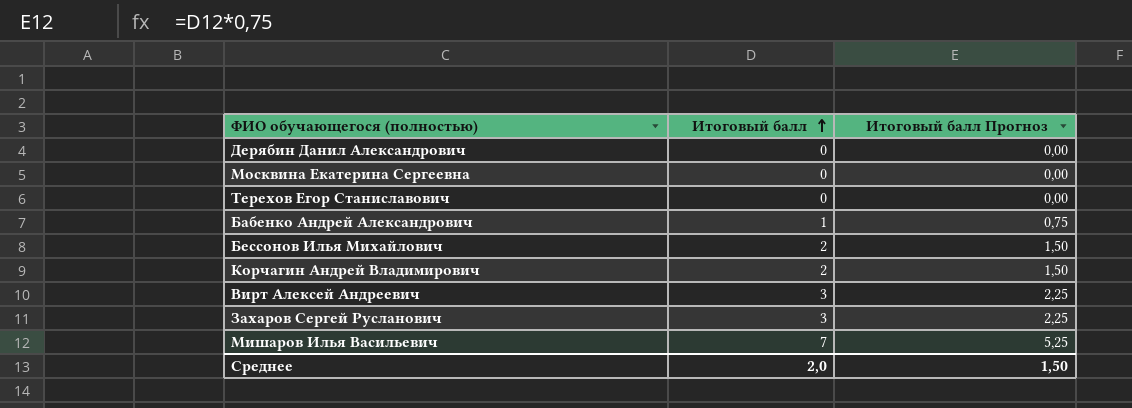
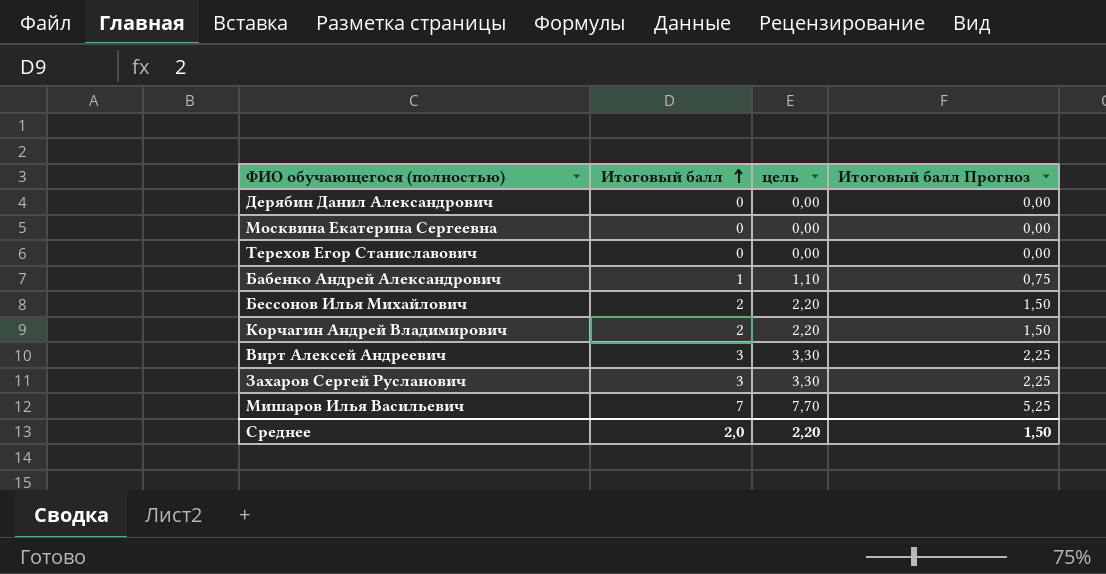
column цель | formula: none -> [Итоговый балл] * 1,1

